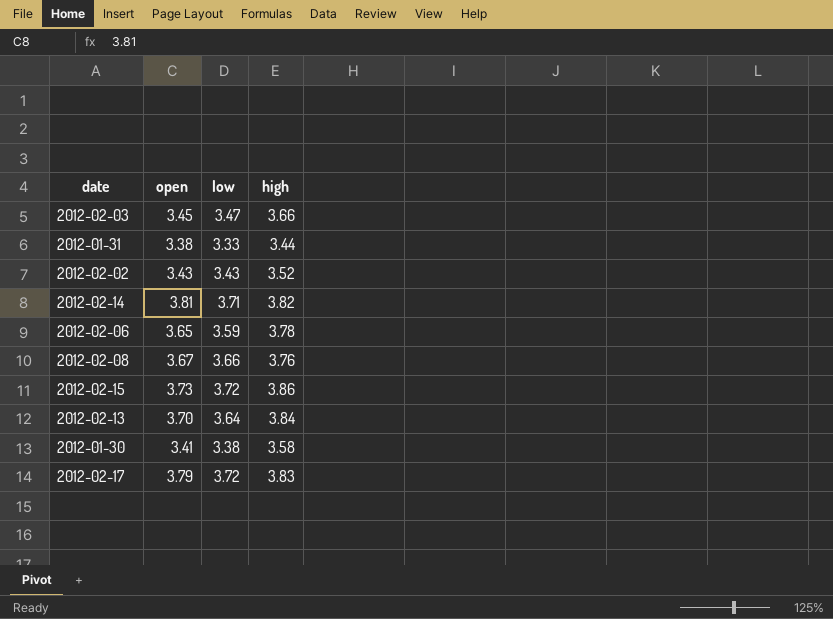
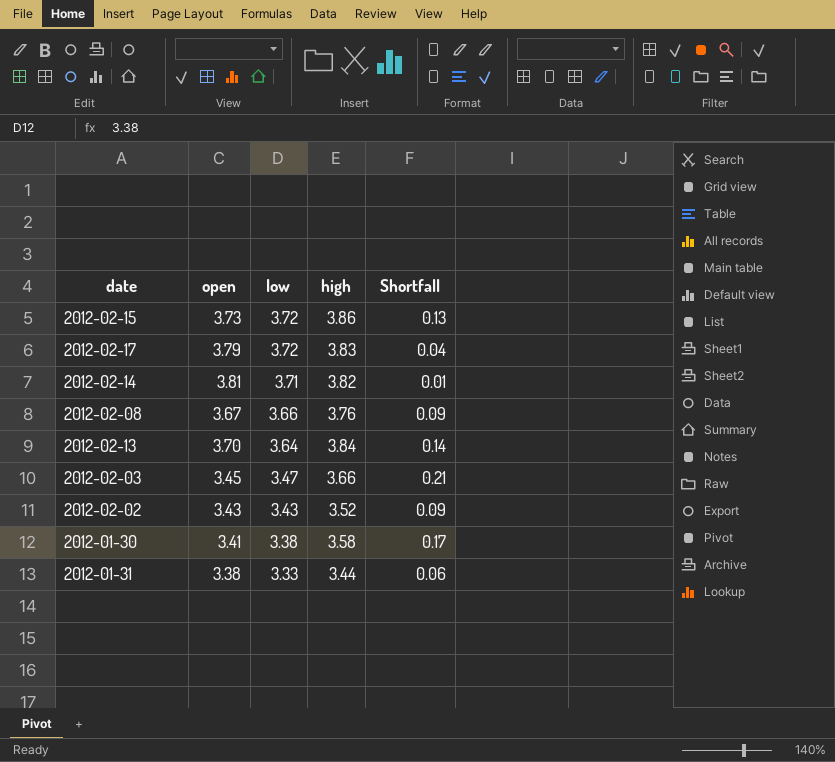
row order: none -> low descending
column Shortfall | formula: none -> [high] - [open]
row 2012-02-06: 3.65 | 3.59 | 3.78 -> none

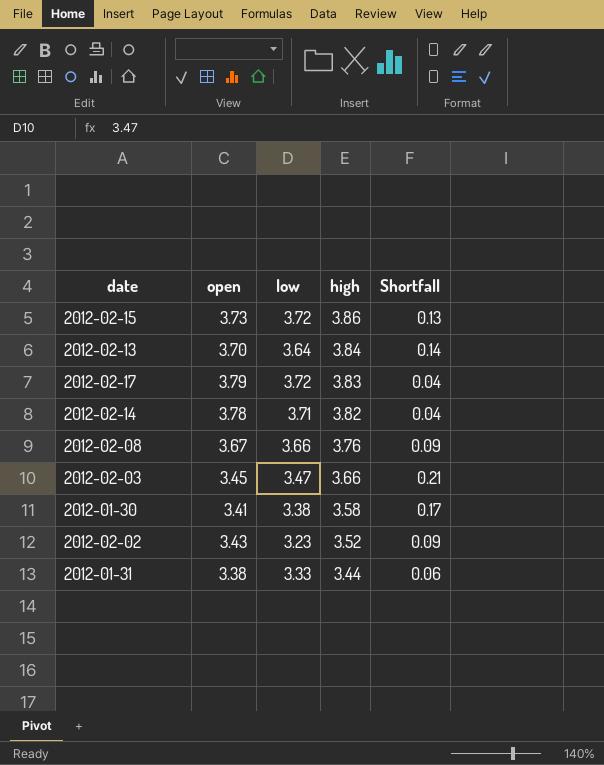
row order: low descending -> high descending
2012-02-14 | open: 3.81 -> 3.78
2012-02-14 | Shortfall: 0.01 -> 0.04
2012-02-02 | low: 3.43 -> 3.23

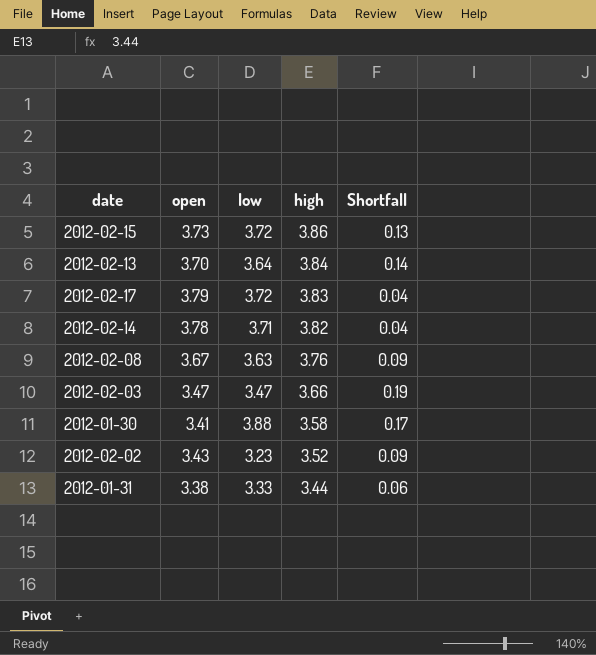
2012-02-08 | low: 3.66 -> 3.63
2012-02-03 | open: 3.45 -> 3.47
2012-02-03 | Shortfall: 0.21 -> 0.19
2012-01-30 | low: 3.38 -> 3.88

